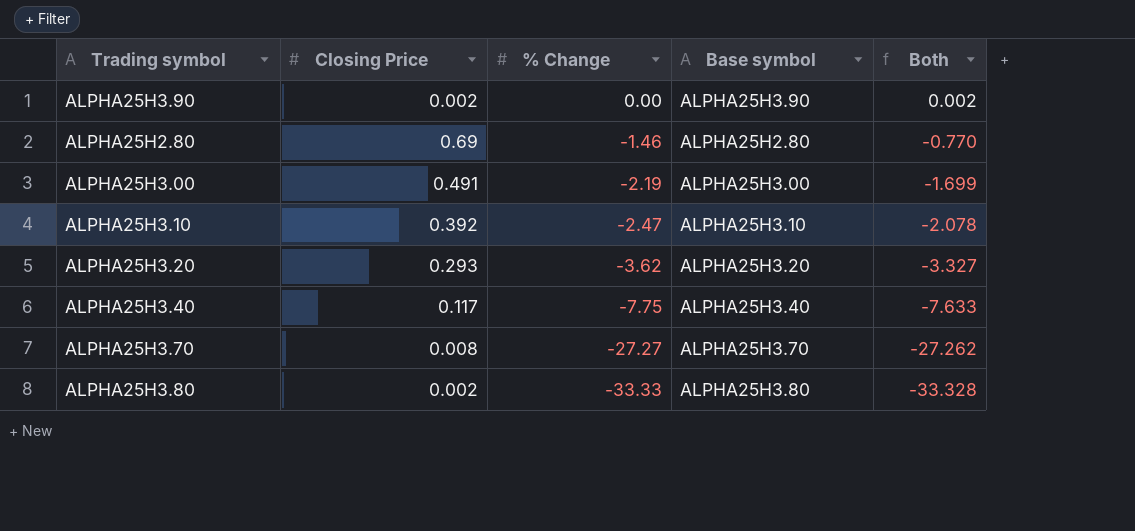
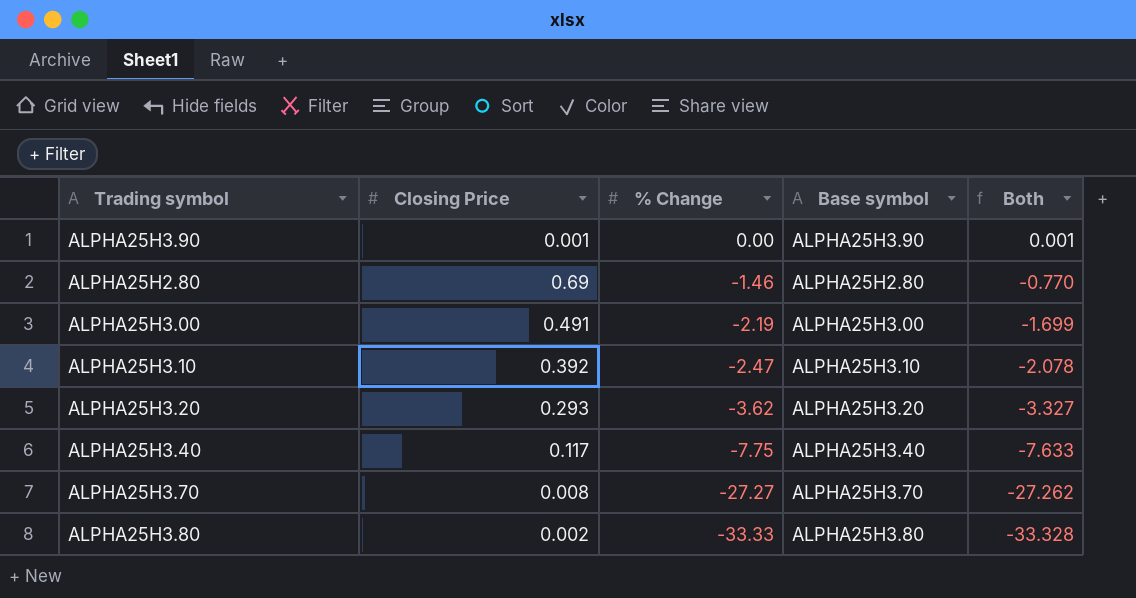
ALPHA25H3.90 | Closing Price: 0.002 -> 0.001
ALPHA25H3.90 | Both: 0.002 -> 0.001

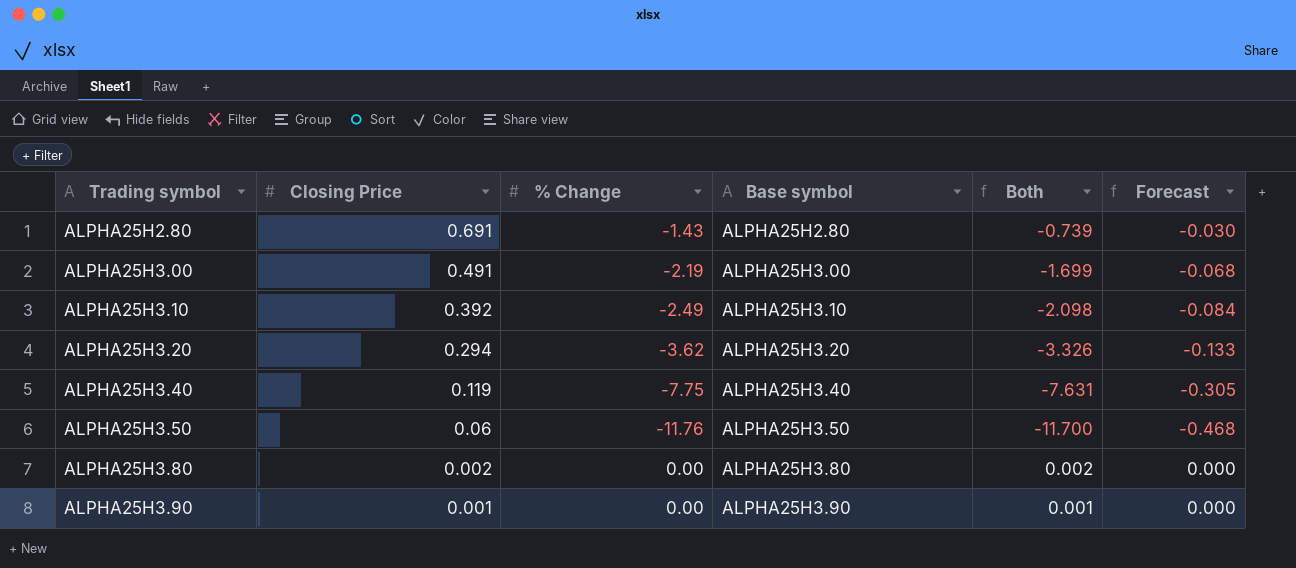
row order: % Change descending -> Trading symbol ascending
column Forecast | formula: none -> [Both] * 0.04
row ALPHA25H3.70: 0.008 | -27.27 | ALPHA25H3.70 | -27.262 -> none
ALPHA25H2.80 | Closing Price: 0.69 -> 0.691
ALPHA25H2.80 | % Change: -1.46 -> -1.43
ALPHA25H2.80 | Both: -0.770 -> -0.739
ALPHA25H3.10 | % Change: -2.47 -> -2.49
ALPHA25H3.10 | Both: -2.078 -> -2.098
ALPHA25H3.20 | Closing Price: 0.293 -> 0.294
ALPHA25H3.20 | Both: -3.327 -> -3.326
ALPHA25H3.40 | Closing Price: 0.117 -> 0.119
ALPHA25H3.40 | Both: -7.633 -> -7.631
row ALPHA25H3.50: none -> 0.06 | -11.76 | ALPHA25H3.50 | -11.700 | -0.468
ALPHA25H3.80 | % Change: -33.33 -> 0.00
ALPHA25H3.80 | Both: -33.328 -> 0.002

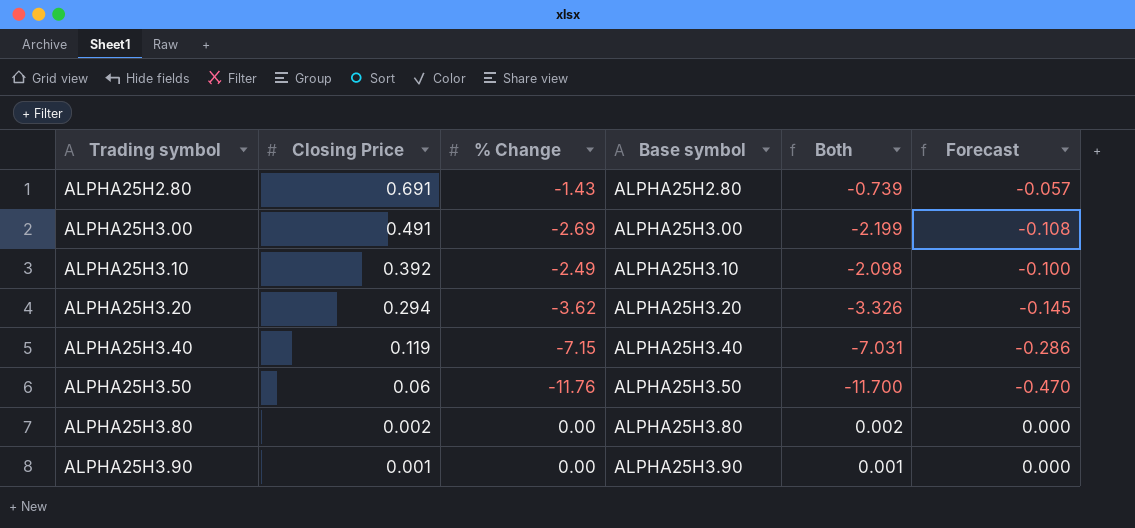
column Forecast | formula: [Both] * 0.04 -> [% Change] * 0.04
ALPHA25H3.00 | % Change: -2.19 -> -2.69
ALPHA25H3.00 | Both: -1.699 -> -2.199
ALPHA25H3.40 | % Change: -7.75 -> -7.15
ALPHA25H3.40 | Both: -7.631 -> -7.031

